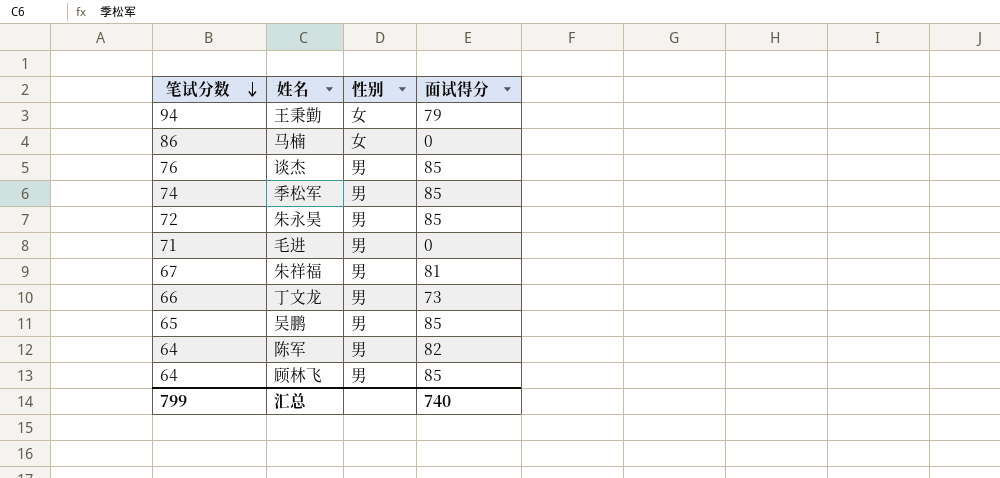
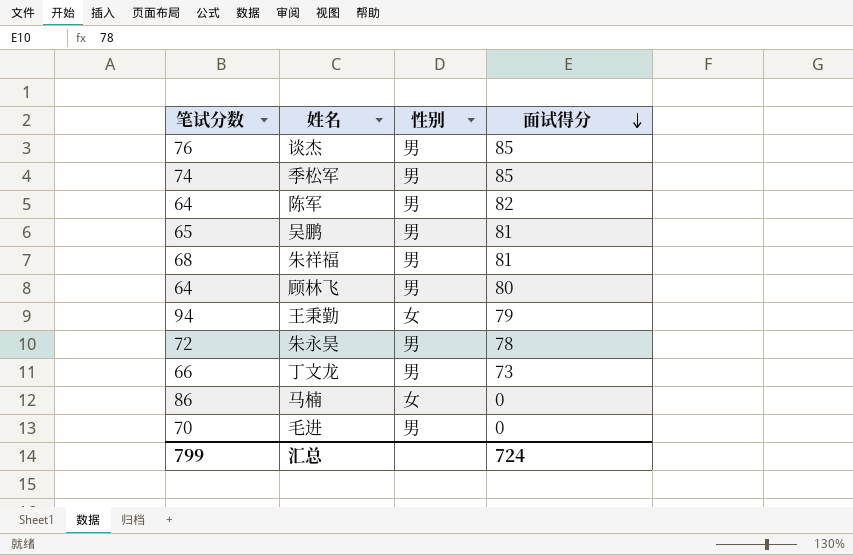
row order: 笔试分数 descending -> 面试得分 descending
吴鹏 | 面试得分: 85 -> 81
朱祥福 | 笔试分数: 67 -> 68
顾林飞 | 面试得分: 85 -> 80
朱永昊 | 面试得分: 85 -> 78
毛进 | 笔试分数: 71 -> 70
汇总 | 面试得分: 740 -> 724

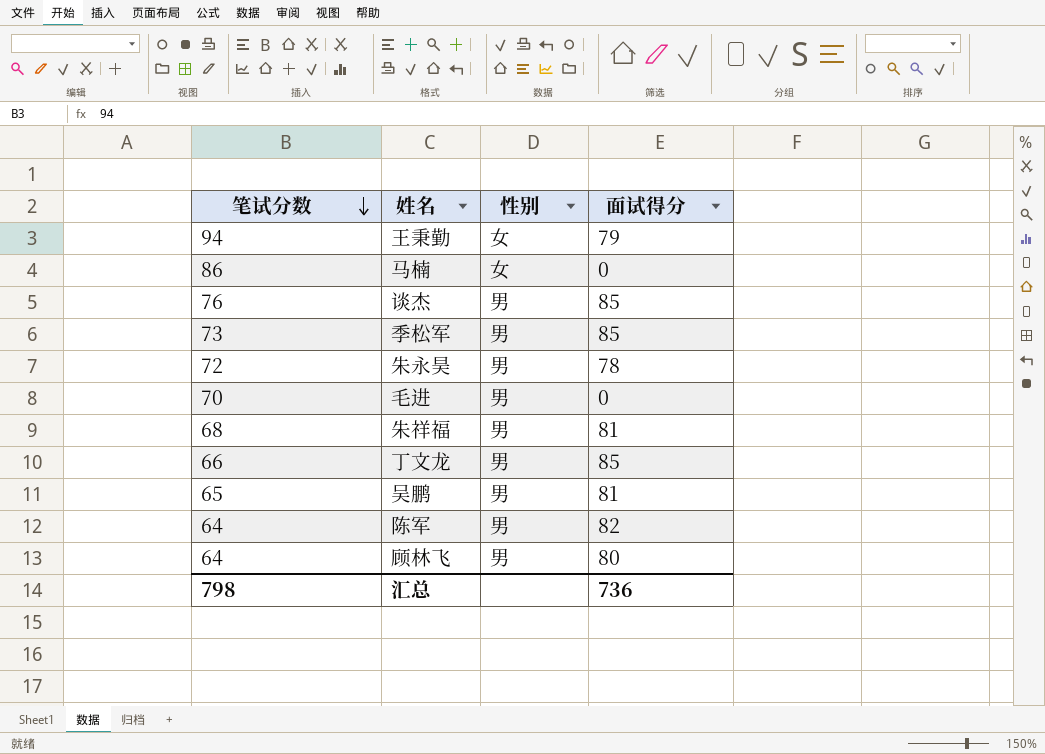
row order: 面试得分 descending -> 笔试分数 descending
季松军 | 笔试分数: 74 -> 73
丁文龙 | 面试得分: 73 -> 85
汇总 | 笔试分数: 799 -> 798
汇总 | 面试得分: 724 -> 736

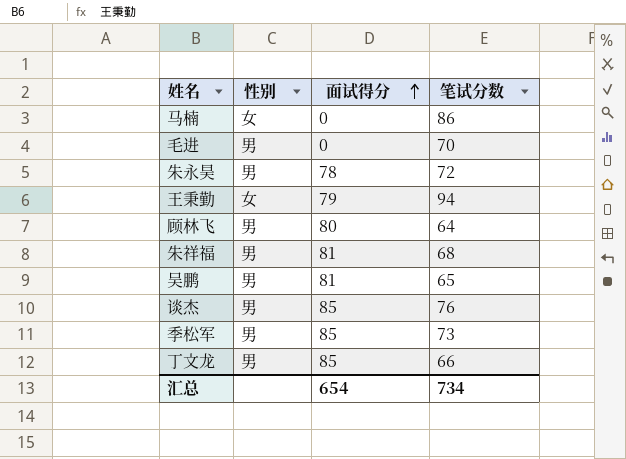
row order: 笔试分数 descending -> 面试得分 ascending
column 笔试分数 | position: 1 -> 4
row 陈军: 64 | 男 | 82 -> none
汇总 | 面试得分: 736 -> 654
汇总 | 笔试分数: 798 -> 734

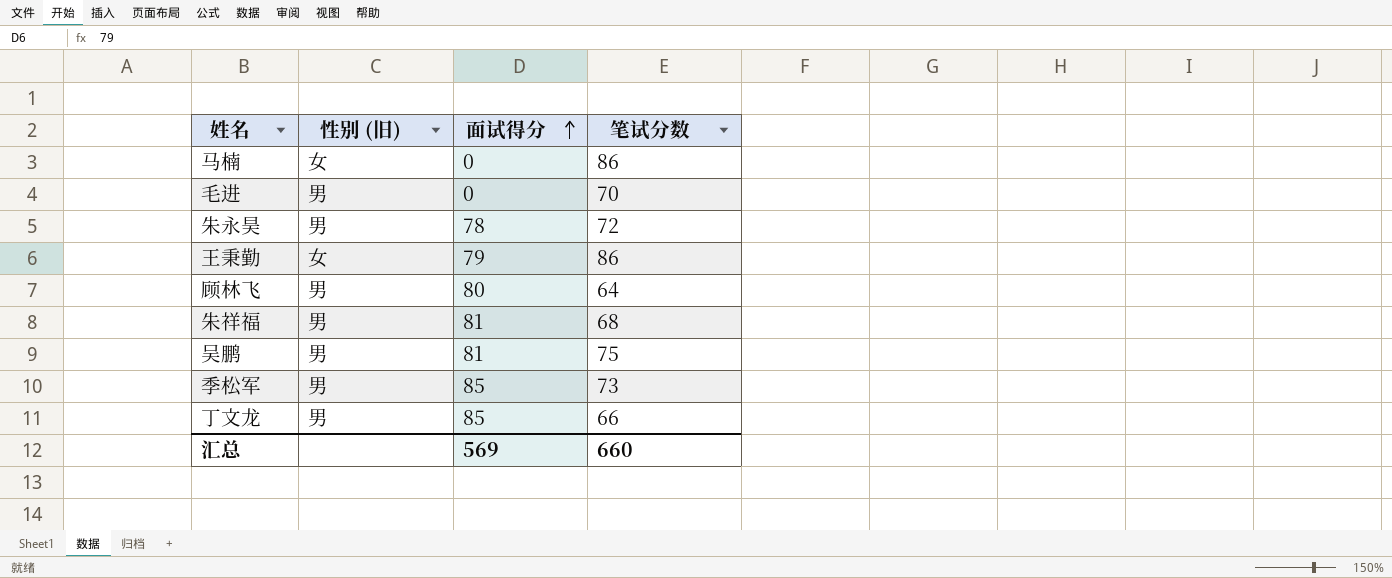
column name: 性别 -> 性别 (旧)
row 谈杰: 男 | 85 | 76 -> none
王秉勤 | 笔试分数: 94 -> 86
吴鹏 | 笔试分数: 65 -> 75
汇总 | 面试得分: 654 -> 569
汇总 | 笔试分数: 734 -> 660

